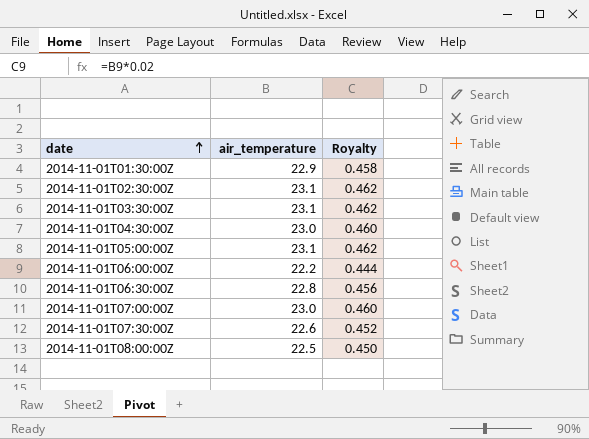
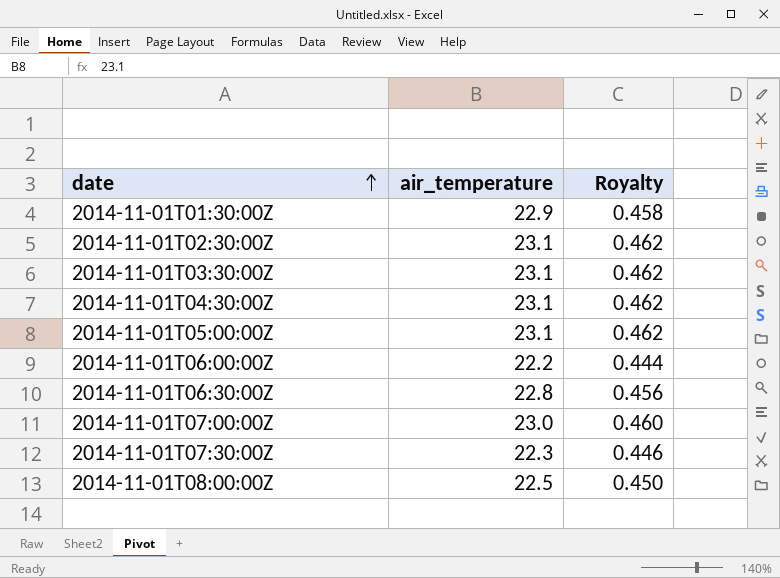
2014-11-01T04:30:00Z | air_temperature: 23.0 -> 23.1
2014-11-01T04:30:00Z | Royalty: 0.460 -> 0.462
2014-11-01T07:30:00Z | air_temperature: 22.6 -> 22.3
2014-11-01T07:30:00Z | Royalty: 0.452 -> 0.446

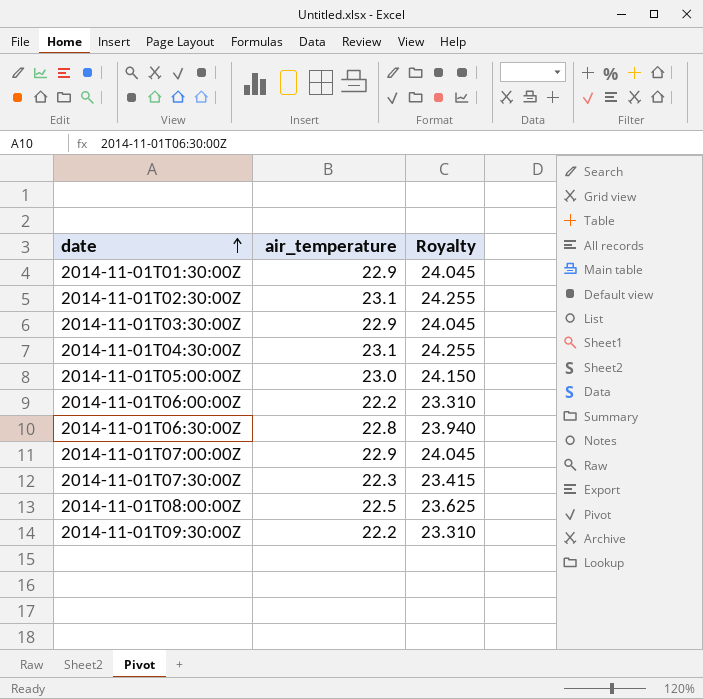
column Royalty | formula: [air_temperature] * 0.02 -> [air_temperature] * 1.05
2014-11-01T03:30:00Z | air_temperature: 23.1 -> 22.9
2014-11-01T05:00:00Z | air_temperature: 23.1 -> 23.0
2014-11-01T07:00:00Z | air_temperature: 23.0 -> 22.9
row 2014-11-01T09:30:00Z: none -> 22.2 | 23.310

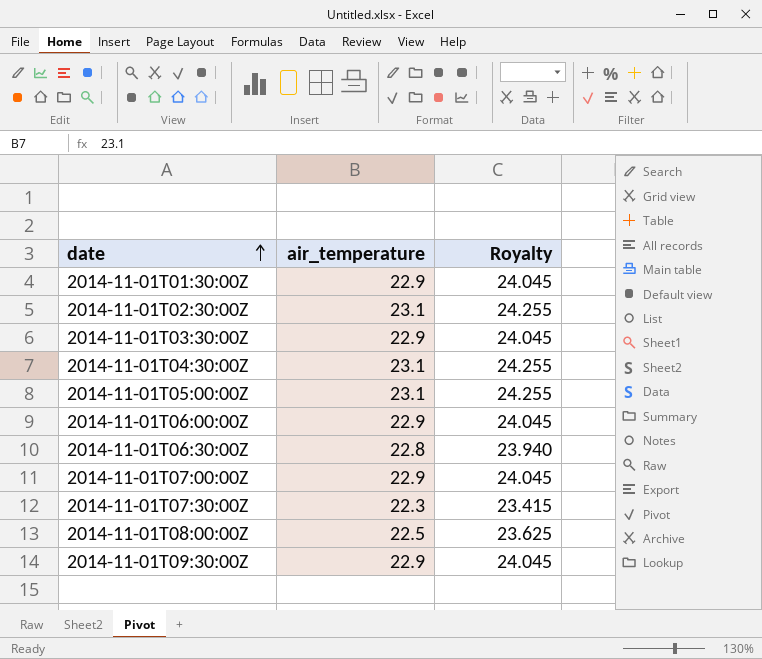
2014-11-01T05:00:00Z | air_temperature: 23.0 -> 23.1
2014-11-01T05:00:00Z | Royalty: 24.150 -> 24.255
2014-11-01T06:00:00Z | air_temperature: 22.2 -> 22.9
2014-11-01T06:00:00Z | Royalty: 23.310 -> 24.045
2014-11-01T09:30:00Z | air_temperature: 22.2 -> 22.9
2014-11-01T09:30:00Z | Royalty: 23.310 -> 24.045

